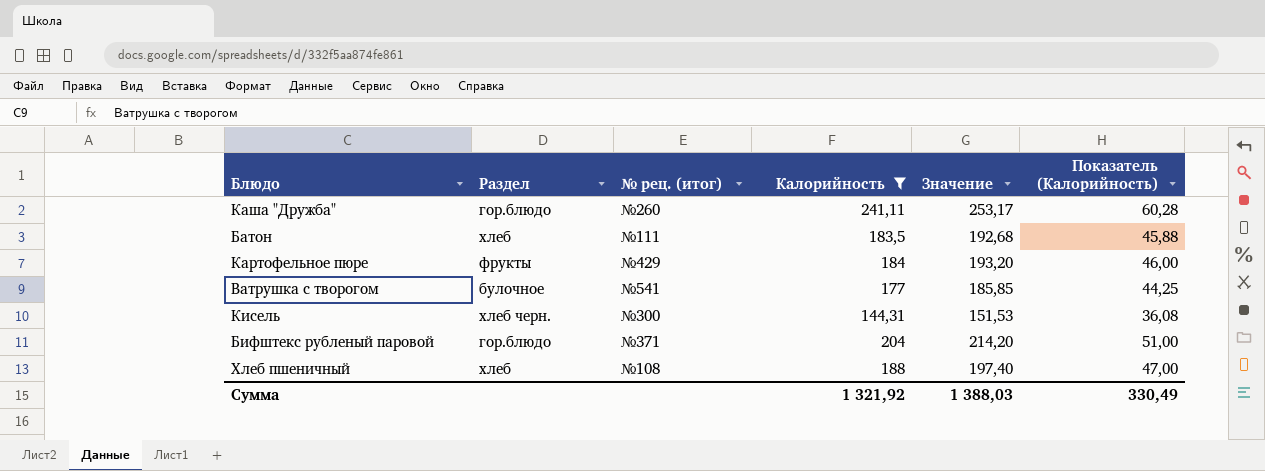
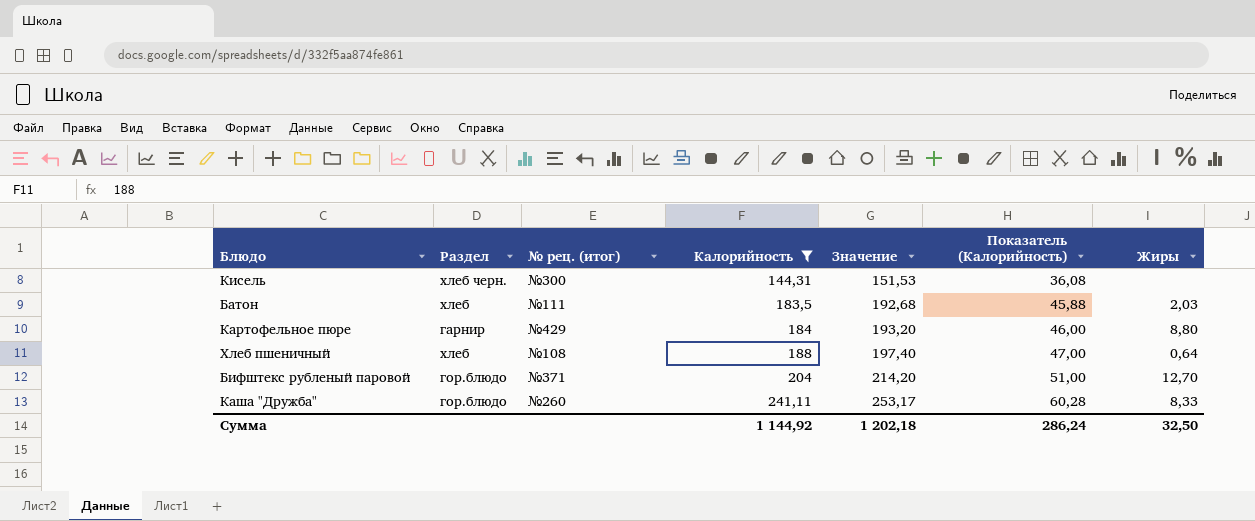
row order: none -> Калорийность ascending
column Жиры | position: none -> 7
row Ватрушка с творогом: булочное | №541 | 177 | 185,85 | 44,25 -> none
Картофельное пюре | Раздел: фрукты -> гарнир
Сумма | Калорийность: 1 321,92 -> 1 144,92
Сумма | Значение: 1 388,03 -> 1 202,18
Сумма | Показатель (Калорийность): 330,49 -> 286,24

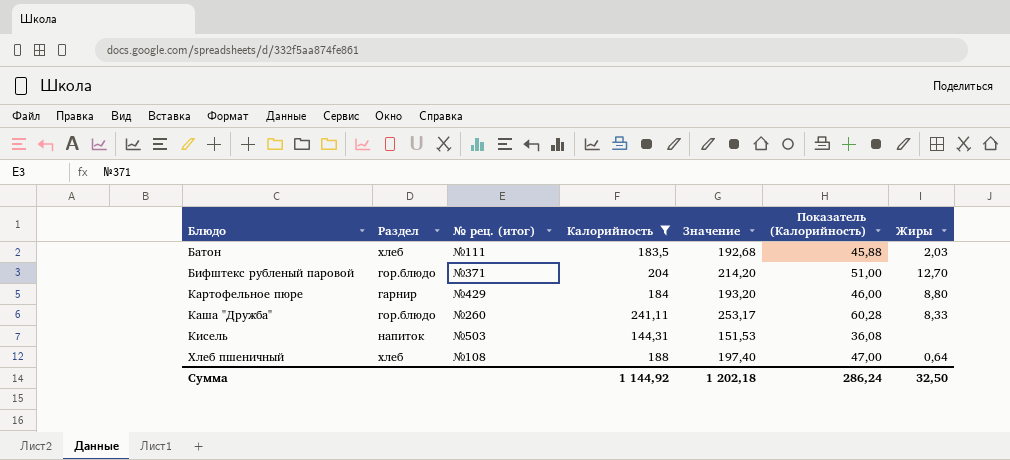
row order: Калорийность ascending -> Блюдо ascending
Кисель | Раздел: хлеб черн. -> напиток
Кисель | № рец. (итог): №300 -> №503

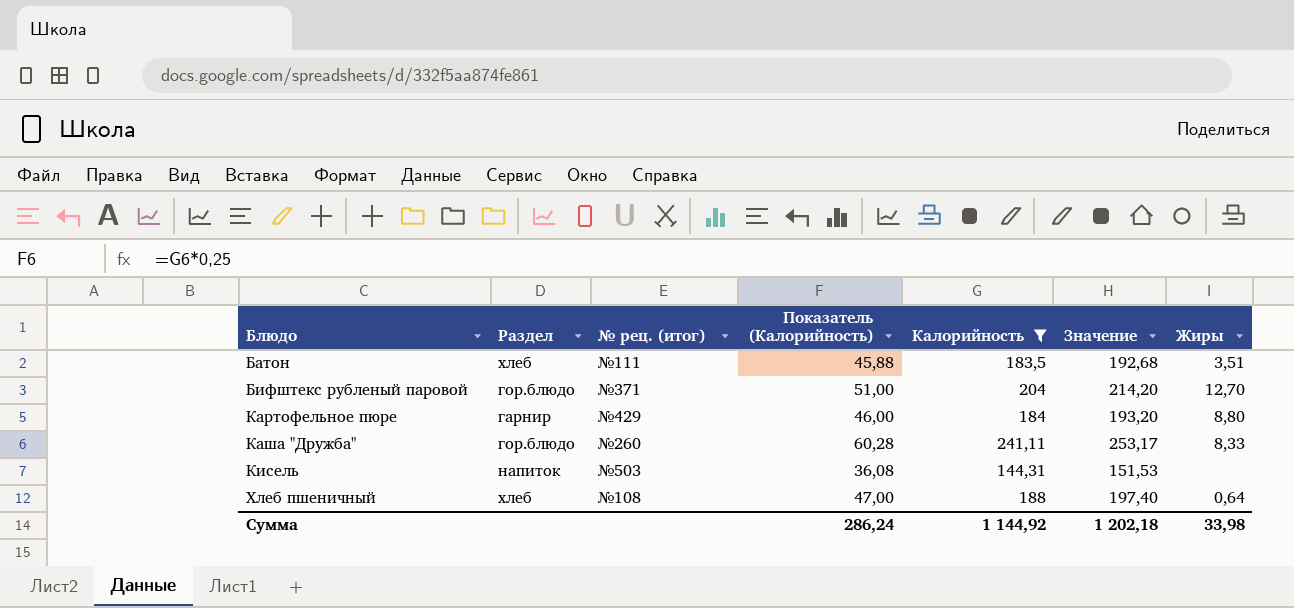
column Показатель (Калорийность) | position: 6 -> 4
Батон | Жиры: 2,03 -> 3,51
Сумма | Жиры: 32,50 -> 33,98

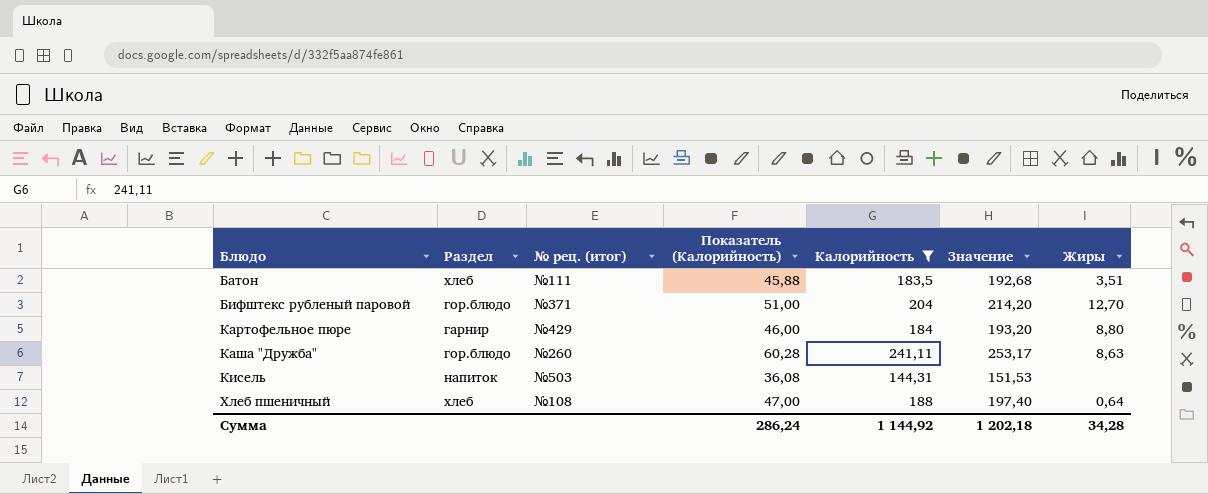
Каша "Дружба" | Жиры: 8,33 -> 8,63
Сумма | Жиры: 33,98 -> 34,28

